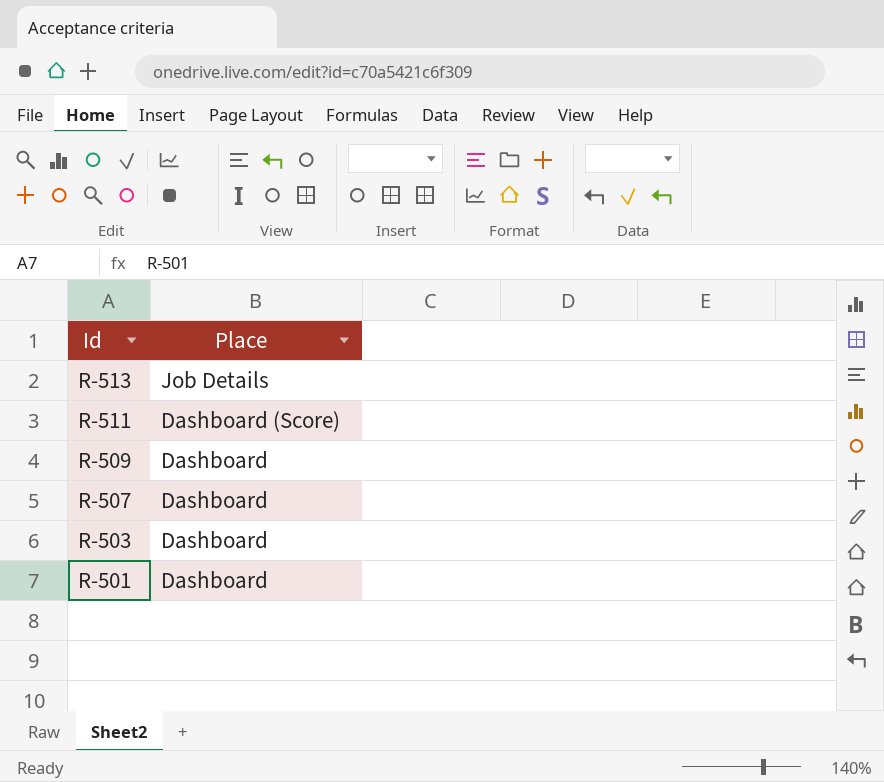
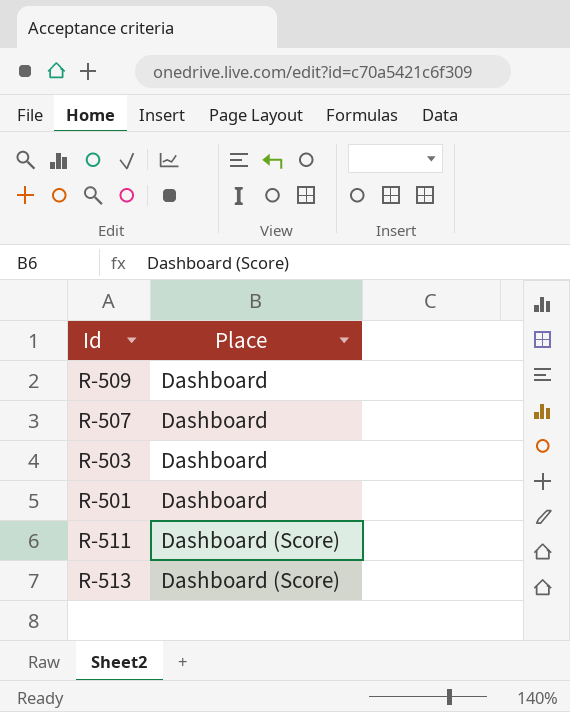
row order: Id descending -> Place ascending
R-513 | Place: Job Details -> Dashboard (Score)

